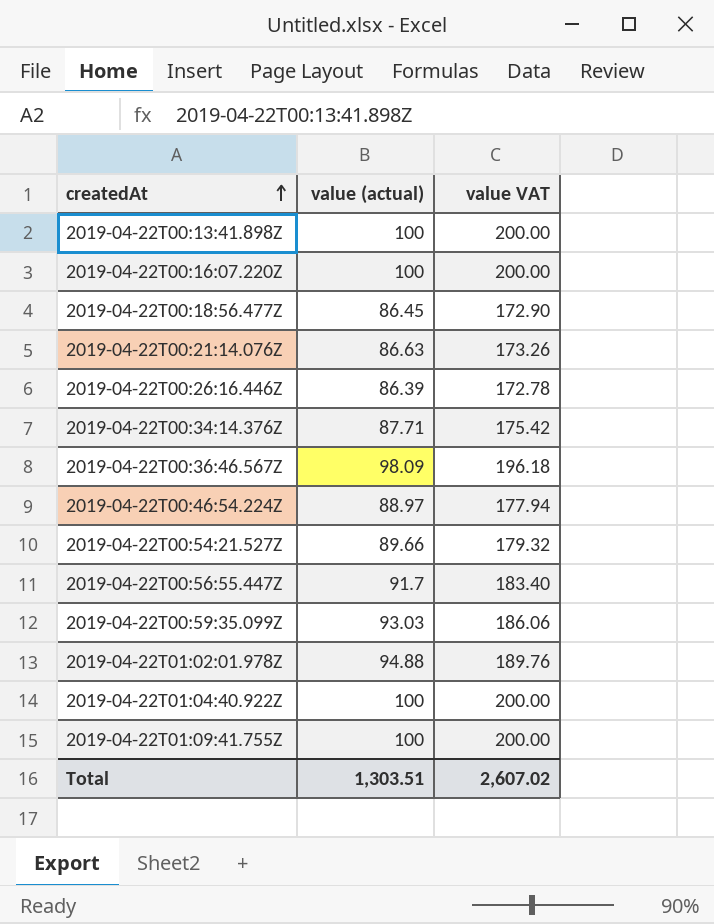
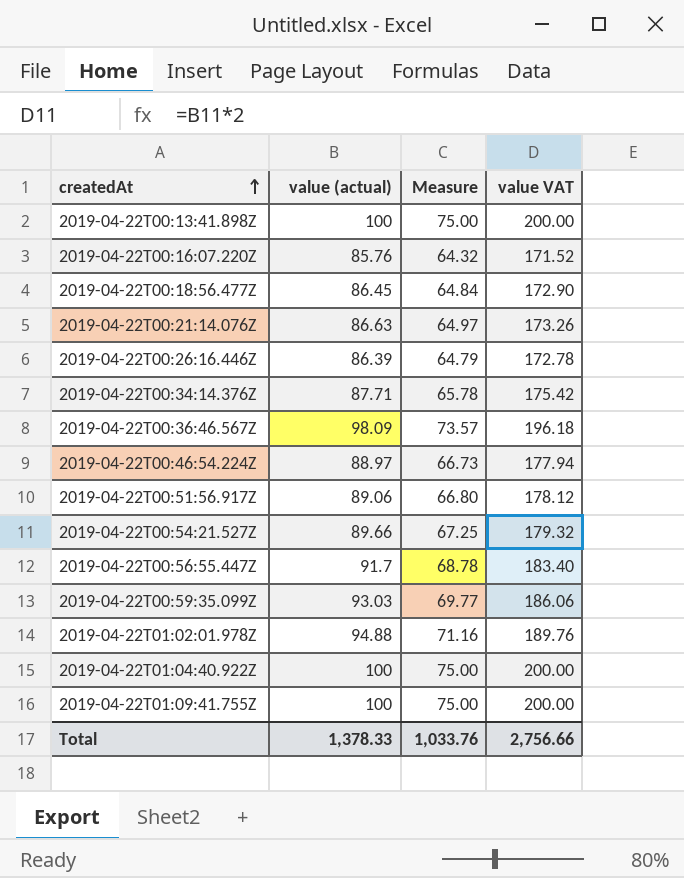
column Measure | formula: none -> [value (actual)] * 0.75
2019-04-22T00:16:07.220Z | value (actual): 100 -> 85.76
2019-04-22T00:16:07.220Z | value VAT: 200.00 -> 171.52
row 2019-04-22T00:51:56.917Z: none -> 89.06 | 66.80 | 178.12
Total | value (actual): 1,303.51 -> 1,378.33
Total | value VAT: 2,607.02 -> 2,756.66

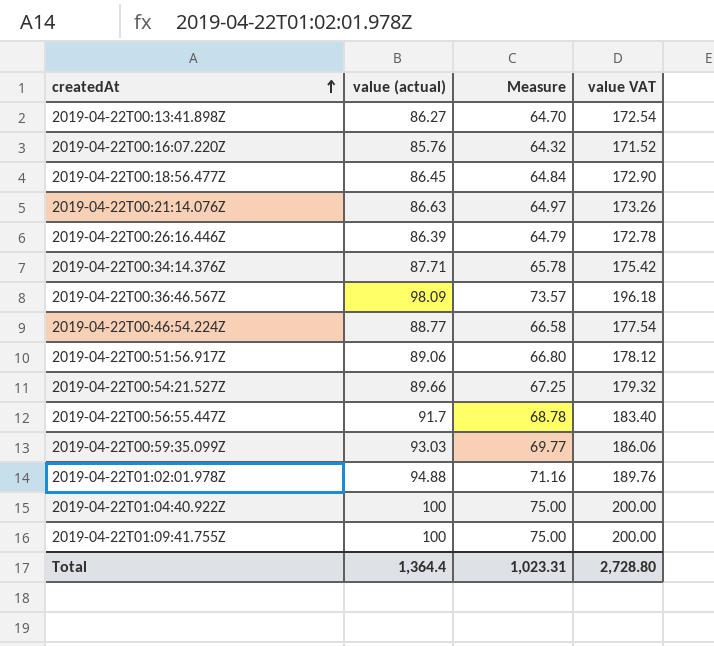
2019-04-22T00:13:41.898Z | value (actual): 100 -> 86.27
2019-04-22T00:13:41.898Z | Measure: 75.00 -> 64.70
2019-04-22T00:13:41.898Z | value VAT: 200.00 -> 172.54
2019-04-22T00:46:54.224Z | value (actual): 88.97 -> 88.77
2019-04-22T00:46:54.224Z | Measure: 66.73 -> 66.58
2019-04-22T00:46:54.224Z | value VAT: 177.94 -> 177.54
Total | value (actual): 1,378.33 -> 1,364.4
Total | Measure: 1,033.76 -> 1,023.31
Total | value VAT: 2,756.66 -> 2,728.80

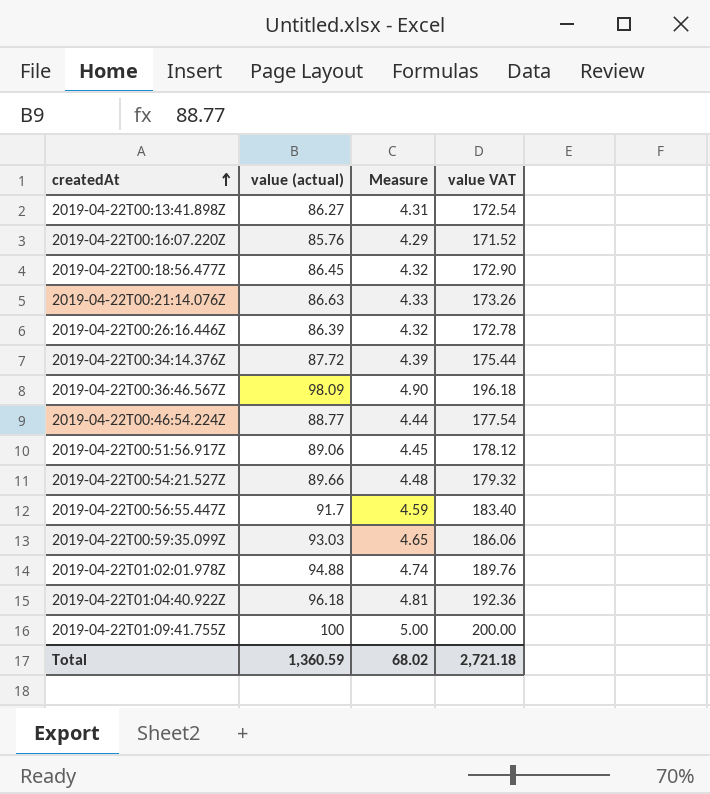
column Measure | formula: [value (actual)] * 0.75 -> [value (actual)] * 0.05
2019-04-22T00:34:14.376Z | value (actual): 87.71 -> 87.72
2019-04-22T00:34:14.376Z | value VAT: 175.42 -> 175.44
2019-04-22T01:04:40.922Z | value (actual): 100 -> 96.18
2019-04-22T01:04:40.922Z | value VAT: 200.00 -> 192.36
Total | value (actual): 1,364.4 -> 1,360.59
Total | Measure: 1,023.31 -> 68.02
Total | value VAT: 2,728.80 -> 2,721.18

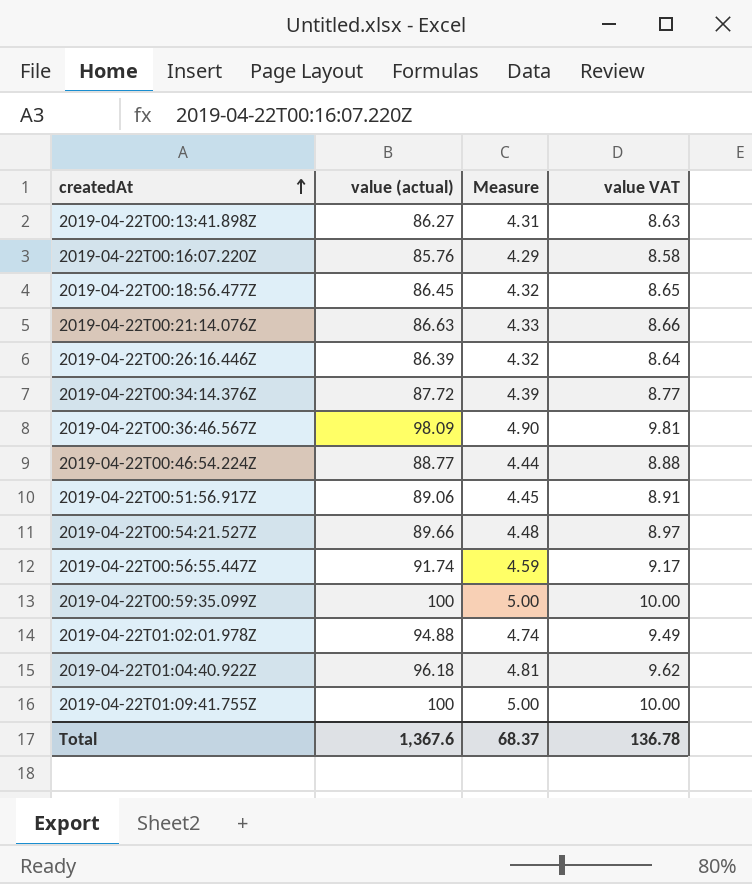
column value VAT | formula: [value (actual)] * 2 -> [value (actual)] * 0.1
2019-04-22T00:56:55.447Z | value (actual): 91.7 -> 91.74
2019-04-22T00:59:35.099Z | value (actual): 93.03 -> 100
2019-04-22T00:59:35.099Z | Measure: 4.65 -> 5.00
Total | value (actual): 1,360.59 -> 1,367.6
Total | Measure: 68.02 -> 68.37
Total | value VAT: 2,721.18 -> 136.78

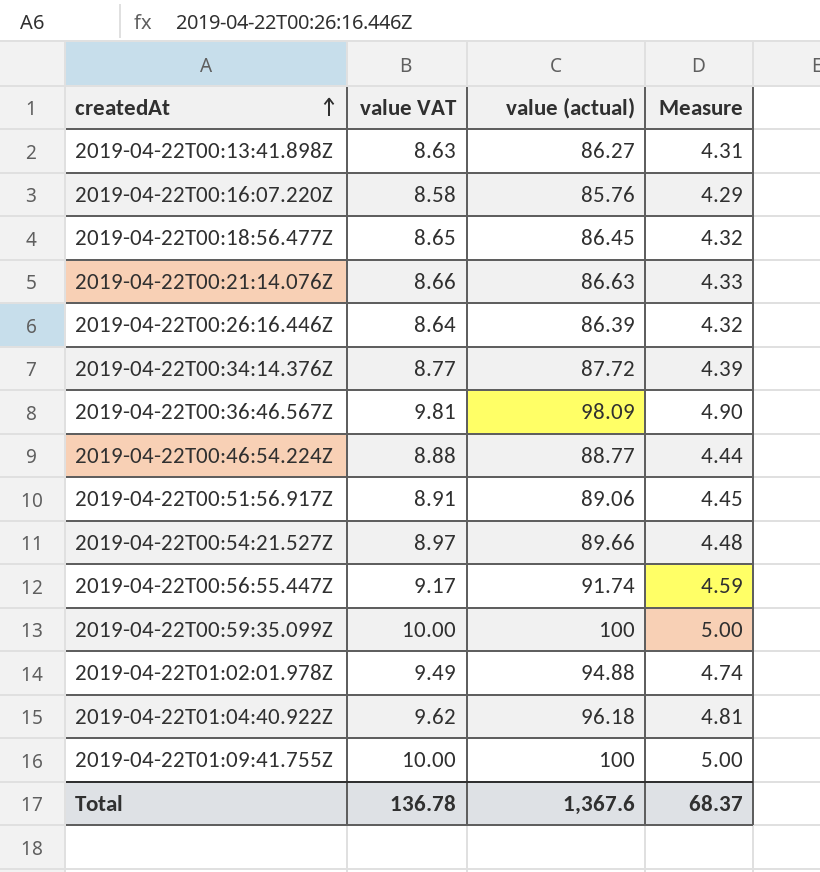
column value VAT | position: 4 -> 2

